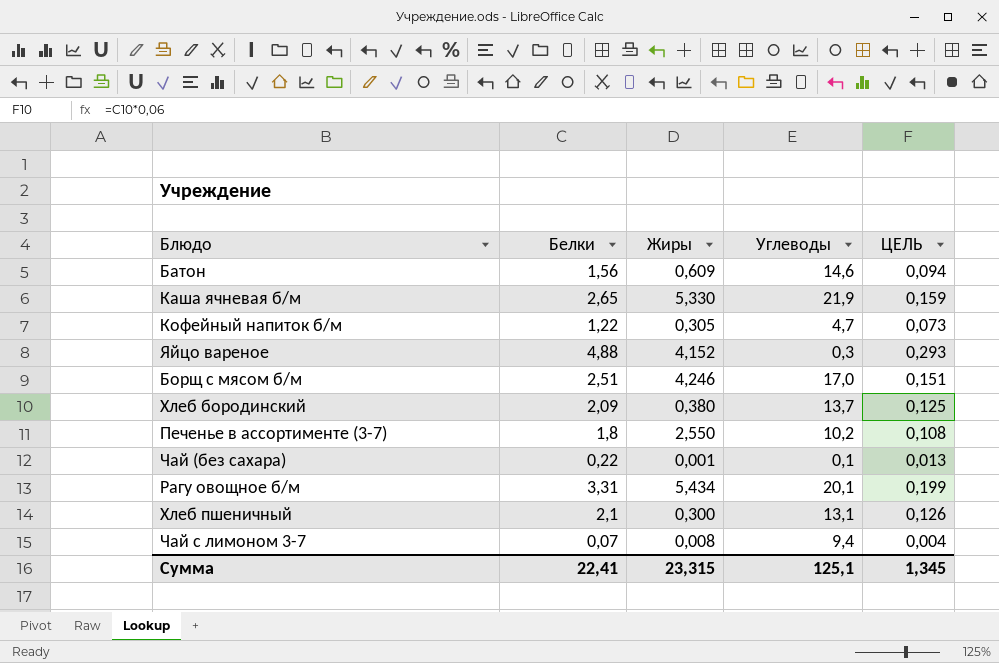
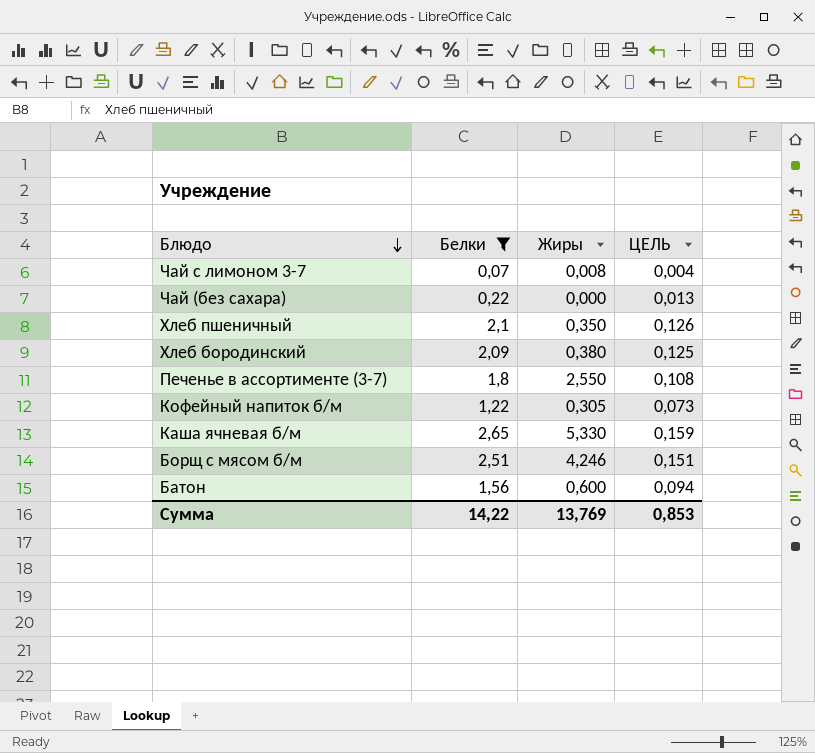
filter: none -> Белки <= 2,65
row order: none -> Блюдо descending
column Углеводы | position: 4 -> none
Чай (без сахара) | Жиры: 0,001 -> 0,000
Хлеб пшеничный | Жиры: 0,300 -> 0,350
Батон | Жиры: 0,609 -> 0,600
Сумма | Белки: 22,41 -> 14,22
Сумма | Жиры: 23,315 -> 13,769
Сумма | ЦЕЛЬ: 1,345 -> 0,853

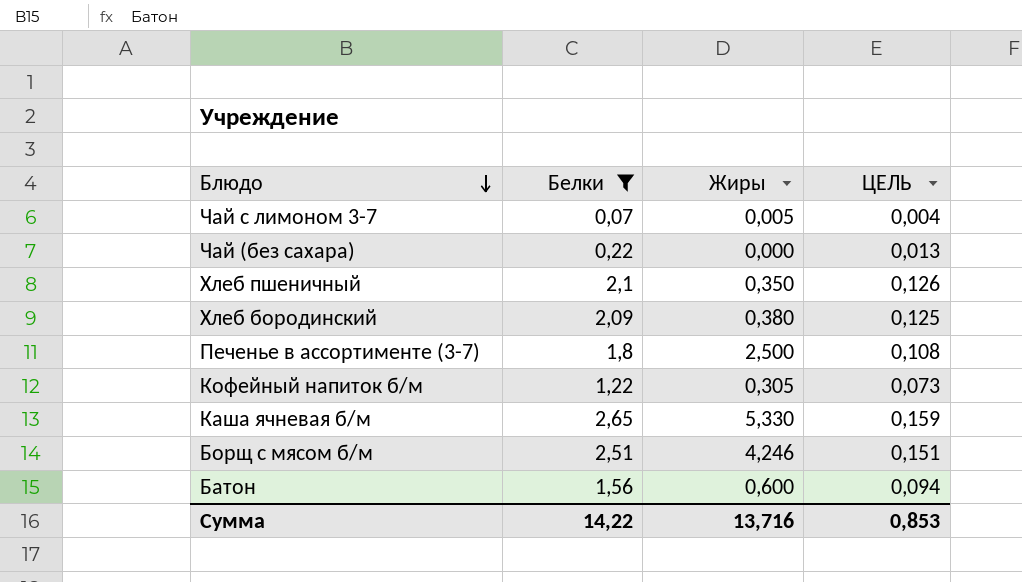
Чай с лимоном 3-7 | Жиры: 0,008 -> 0,005
Печенье в ассортименте (3-7) | Жиры: 2,550 -> 2,500
Сумма | Жиры: 13,769 -> 13,716

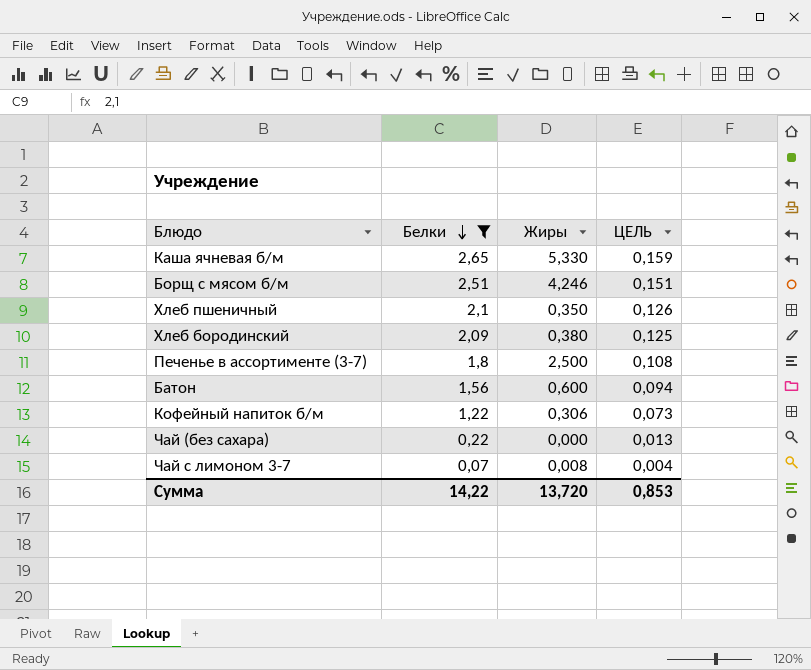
row order: Блюдо descending -> Белки descending
Кофейный напиток б/м | Жиры: 0,305 -> 0,306
Чай с лимоном 3-7 | Жиры: 0,005 -> 0,008
Сумма | Жиры: 13,716 -> 13,720

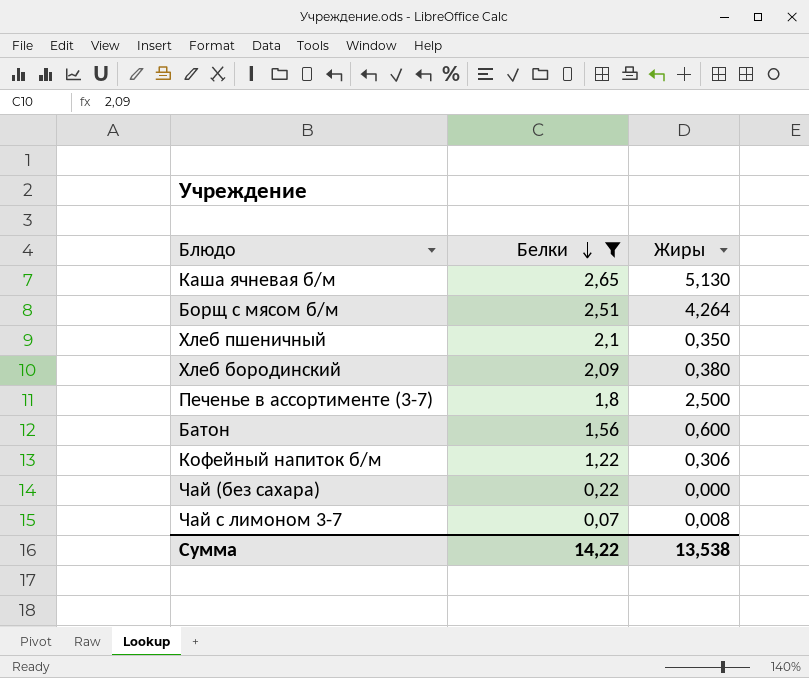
column ЦЕЛЬ | formula: [Белки] * 0,06 -> none
Каша ячневая б/м | Жиры: 5,330 -> 5,130
Борщ с мясом б/м | Жиры: 4,246 -> 4,264
Сумма | Жиры: 13,720 -> 13,538

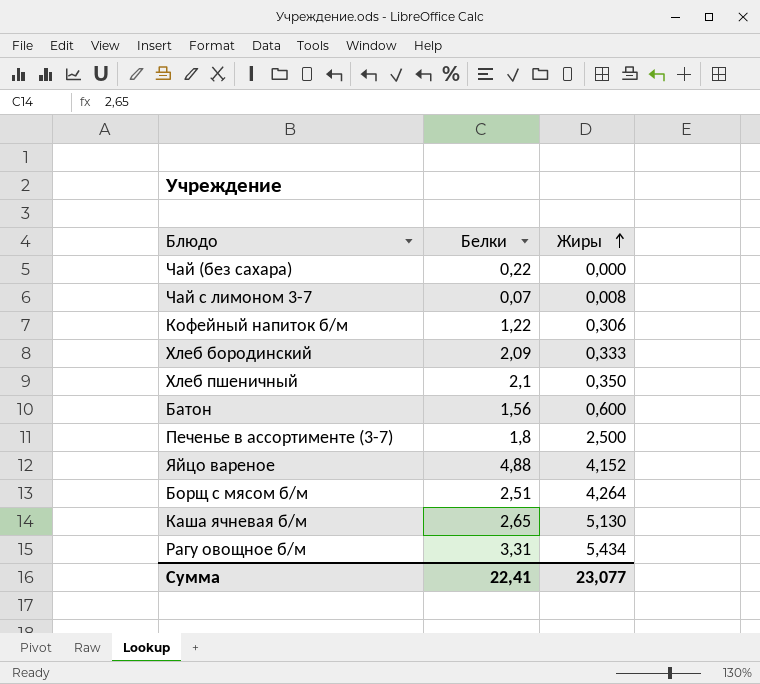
filter: Белки <= 2,65 -> none
row order: Белки descending -> Жиры ascending
Хлеб бородинский | Жиры: 0,380 -> 0,333
Сумма | Белки: 14,22 -> 22,41
Сумма | Жиры: 13,538 -> 23,077

